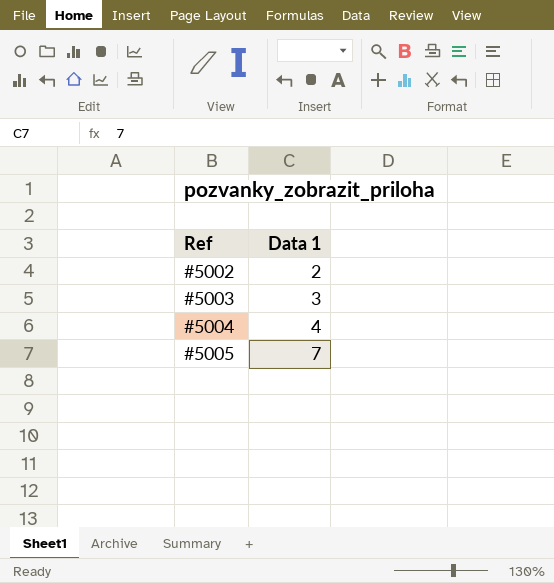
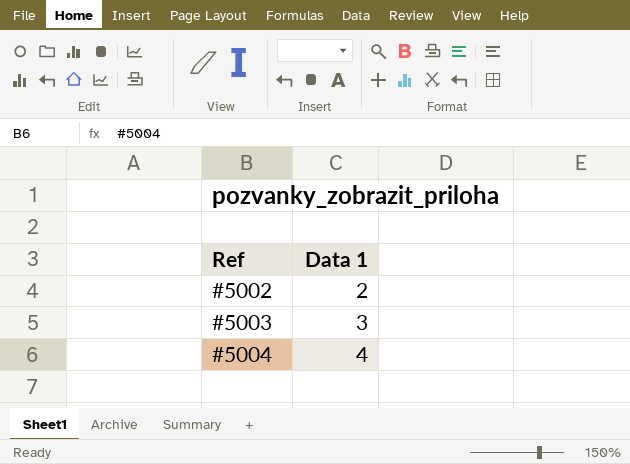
row #5005: 7 -> none

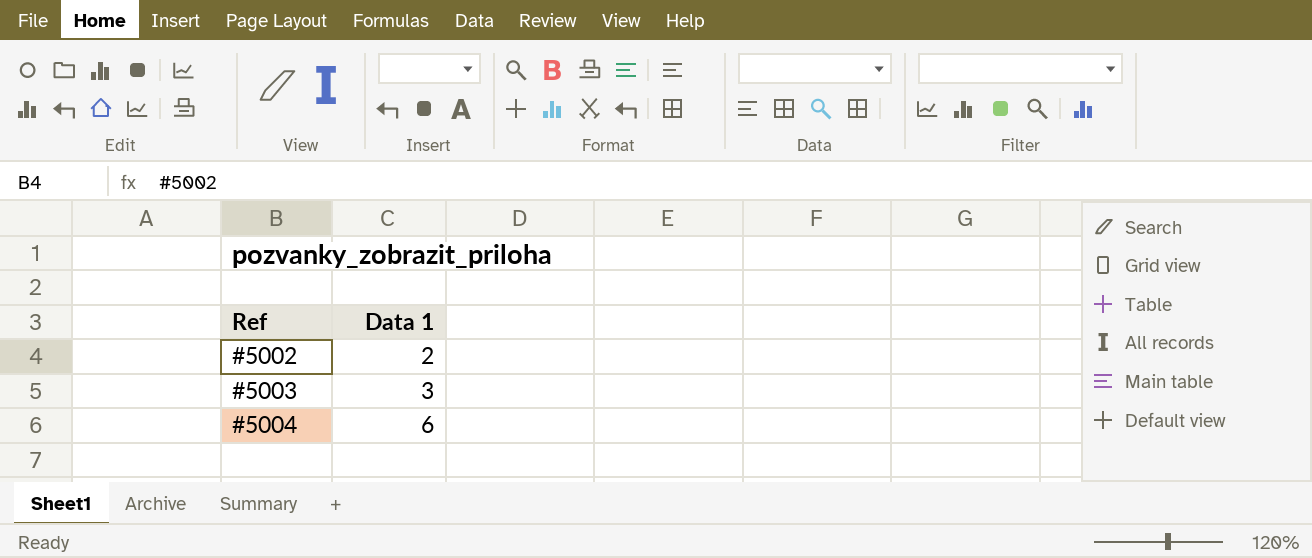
#5004 | Data 1: 4 -> 6

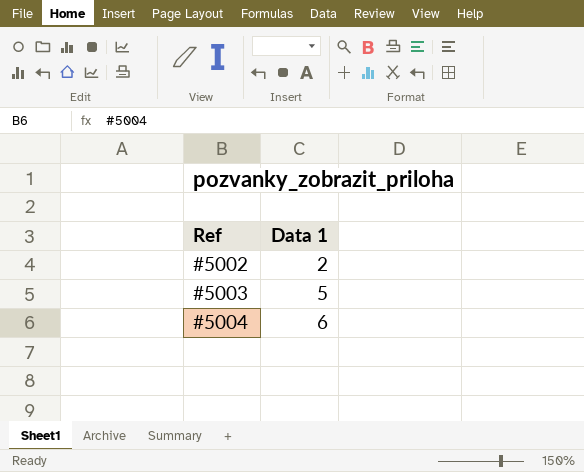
#5003 | Data 1: 3 -> 5

